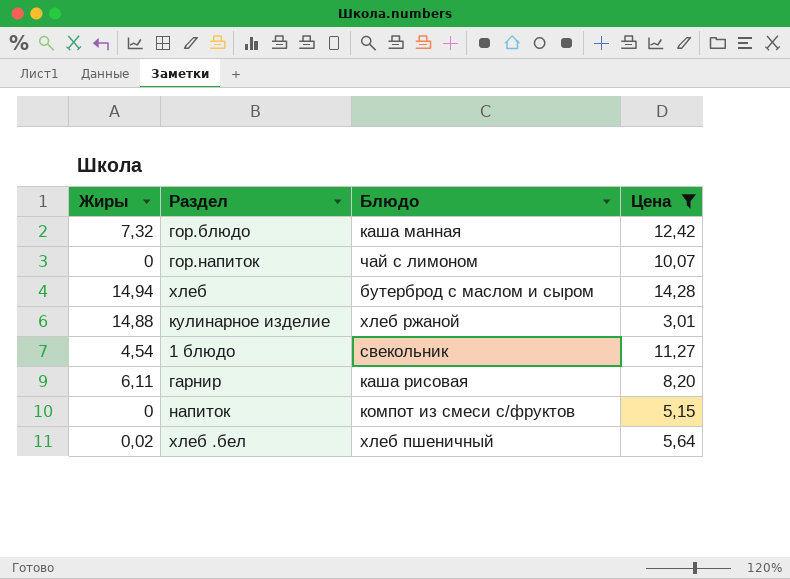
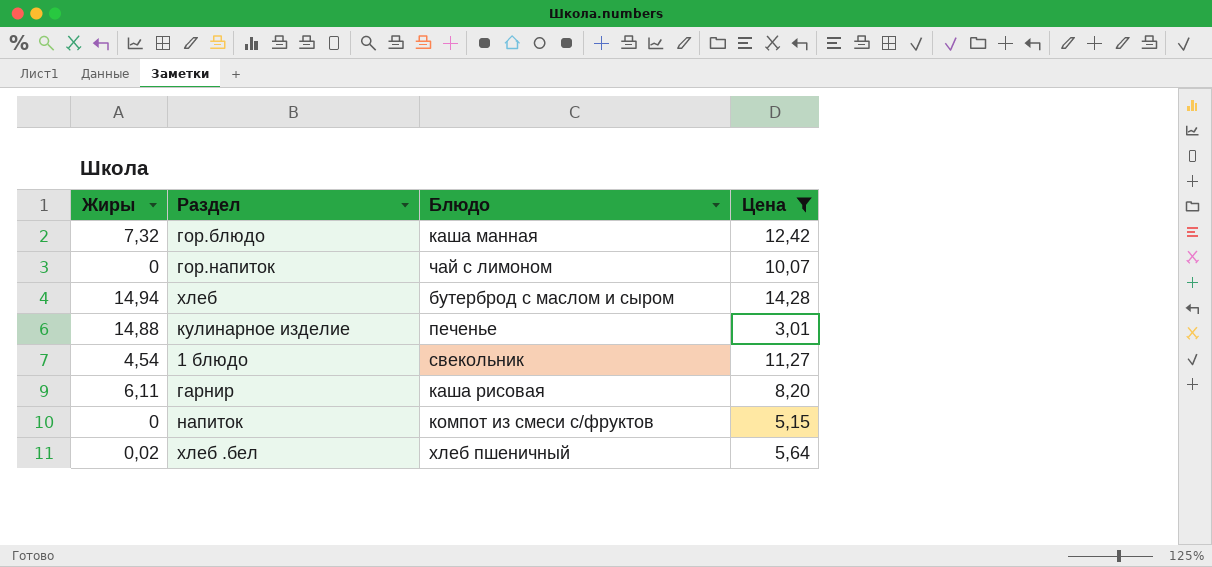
кулинарное изделие | Блюдо: хлеб ржаной -> печенье

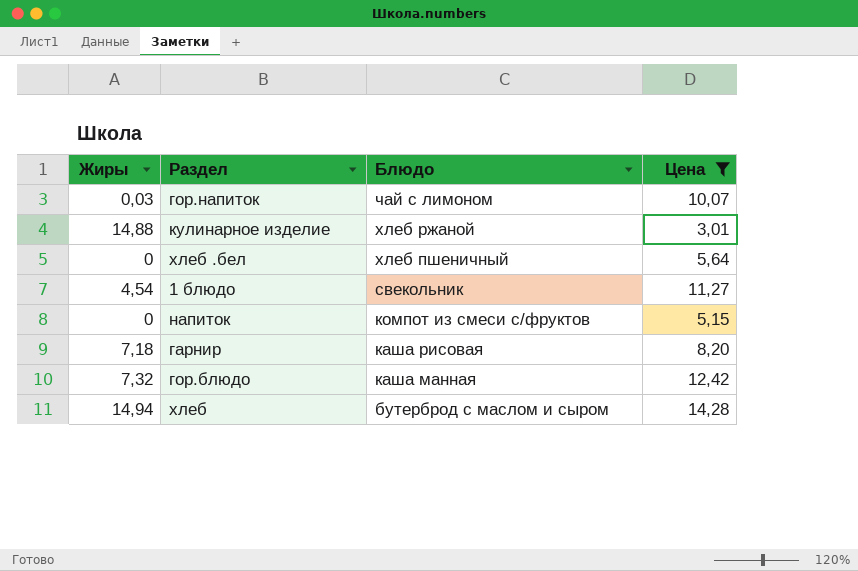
row order: none -> Блюдо descending
гор.напиток | Жиры: 0 -> 0,03
кулинарное изделие | Блюдо: печенье -> хлеб ржаной
хлеб .бел | Жиры: 0,02 -> 0
гарнир | Жиры: 6,11 -> 7,18

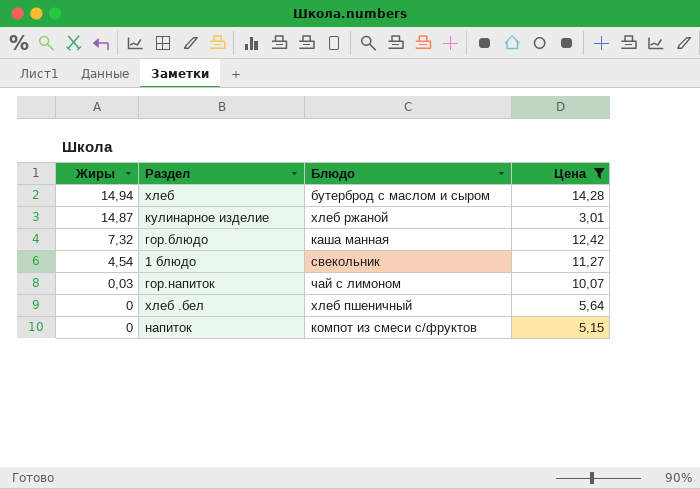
row order: Блюдо descending -> Жиры descending
row гарнир: 7,18 | каша рисовая | 8,20 -> none
кулинарное изделие | Жиры: 14,88 -> 14,87

